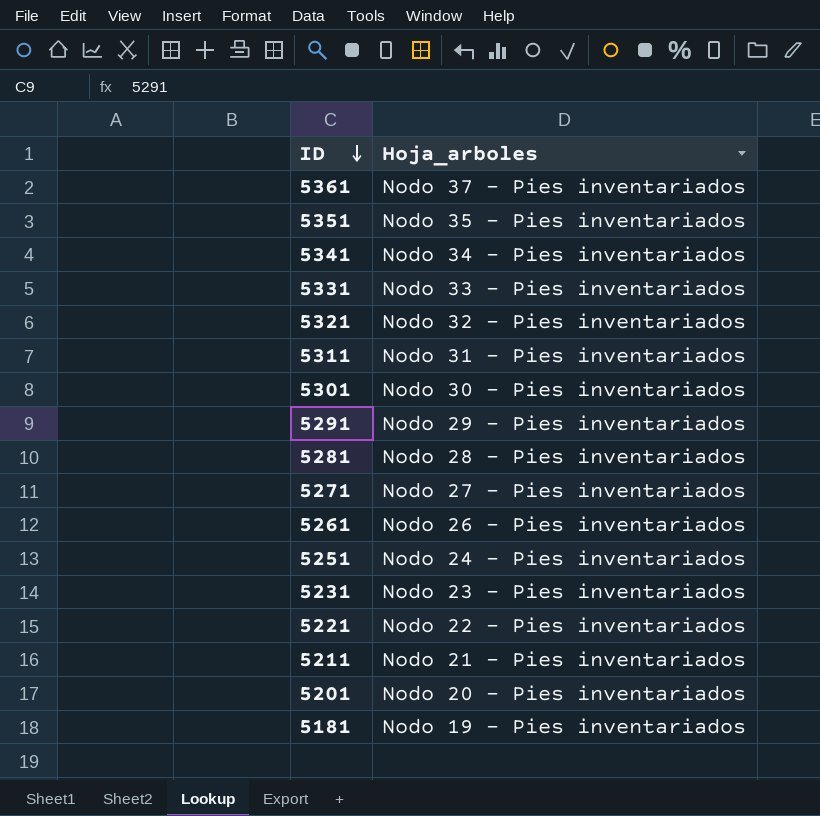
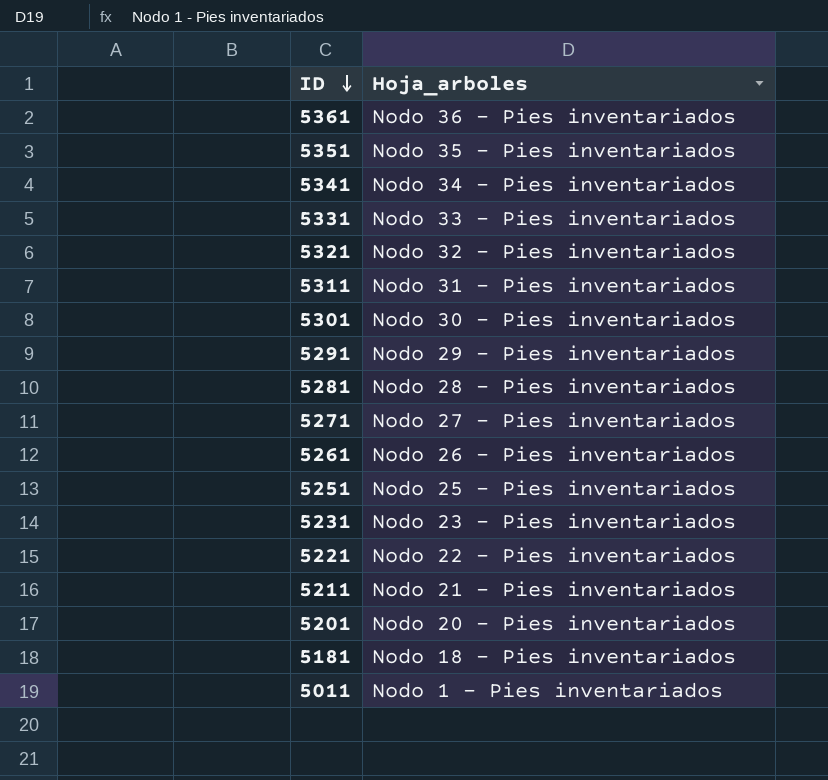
5361 | Hoja_arboles: Nodo 37 - Pies inventariados -> Nodo 36 - Pies inventariados
5251 | Hoja_arboles: Nodo 24 - Pies inventariados -> Nodo 25 - Pies inventariados
5181 | Hoja_arboles: Nodo 19 - Pies inventariados -> Nodo 18 - Pies inventariados
row 5011: none -> Nodo 1 - Pies inventariados

